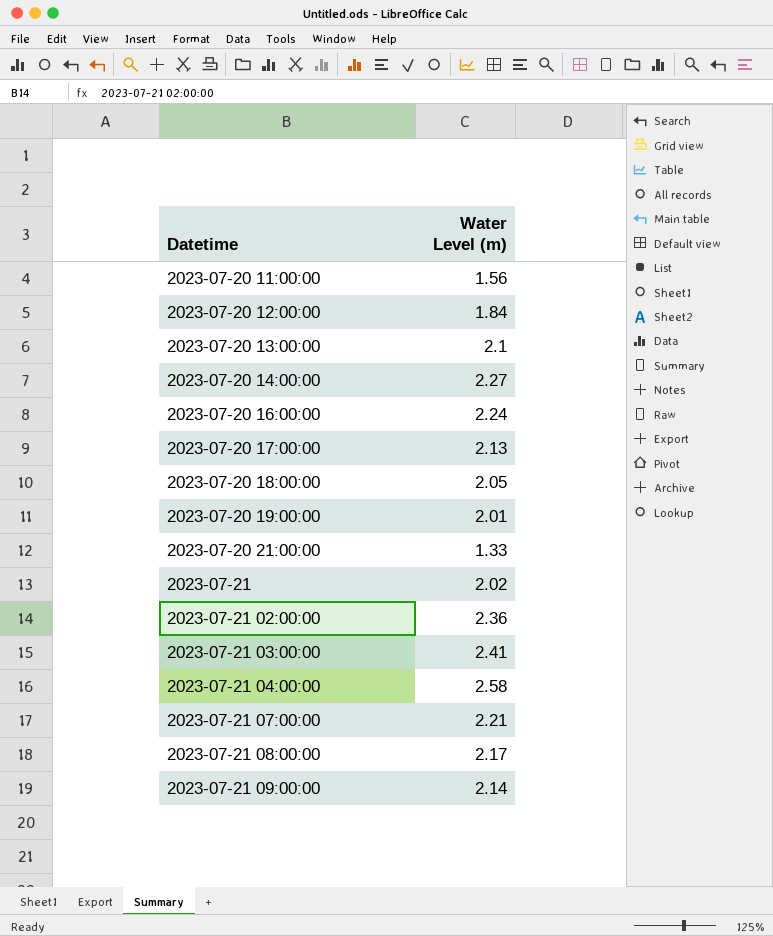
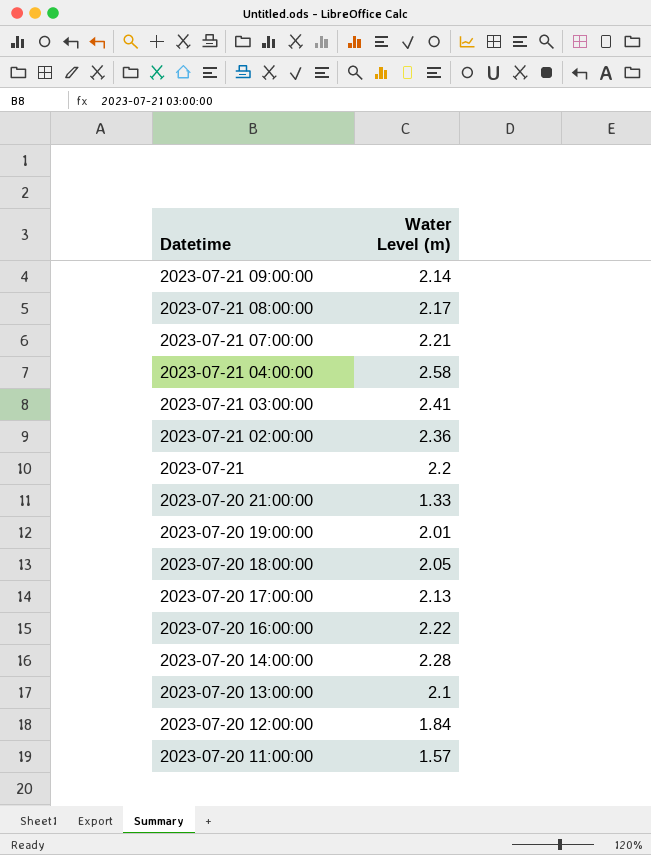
row order: Datetime ascending -> Datetime descending
2023-07-21 | Water Level (m): 2.02 -> 2.2
2023-07-20 16:00:00 | Water Level (m): 2.24 -> 2.22
2023-07-20 14:00:00 | Water Level (m): 2.27 -> 2.28
2023-07-20 11:00:00 | Water Level (m): 1.56 -> 1.57

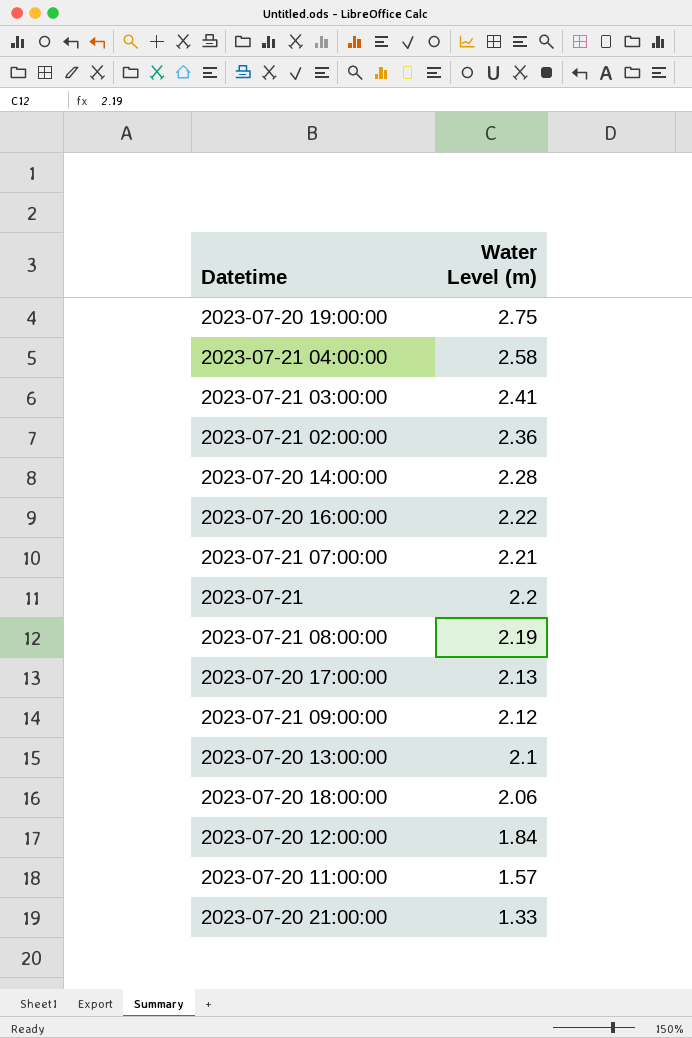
row order: Datetime descending -> Water Level (m) descending
2023-07-20 19:00:00 | Water Level (m): 2.01 -> 2.75
2023-07-21 08:00:00 | Water Level (m): 2.17 -> 2.19
2023-07-21 09:00:00 | Water Level (m): 2.14 -> 2.12
2023-07-20 18:00:00 | Water Level (m): 2.05 -> 2.06

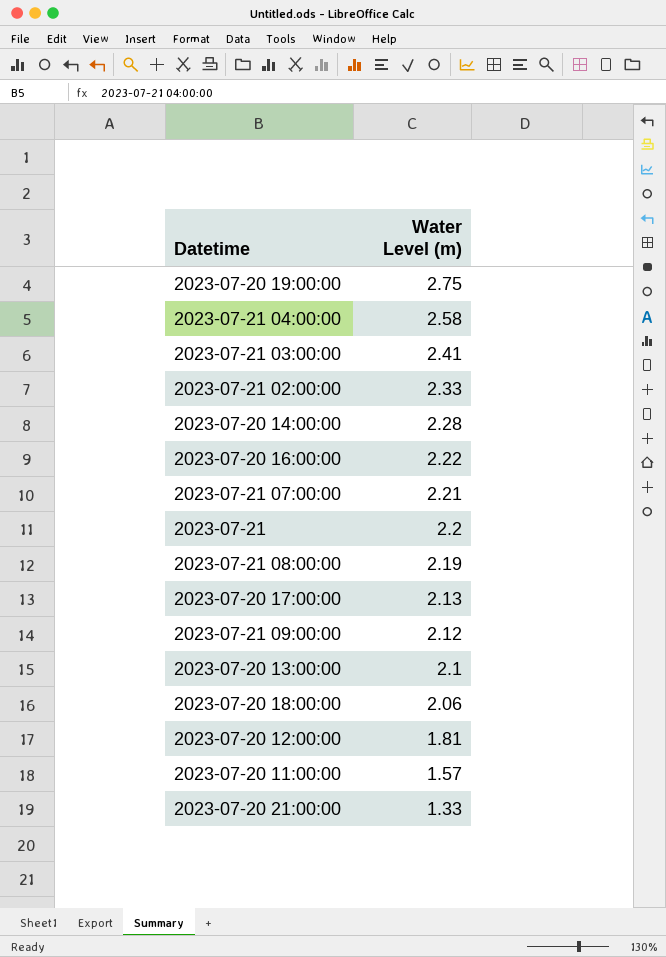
2023-07-21 02:00:00 | Water Level (m): 2.36 -> 2.33
2023-07-20 12:00:00 | Water Level (m): 1.84 -> 1.81

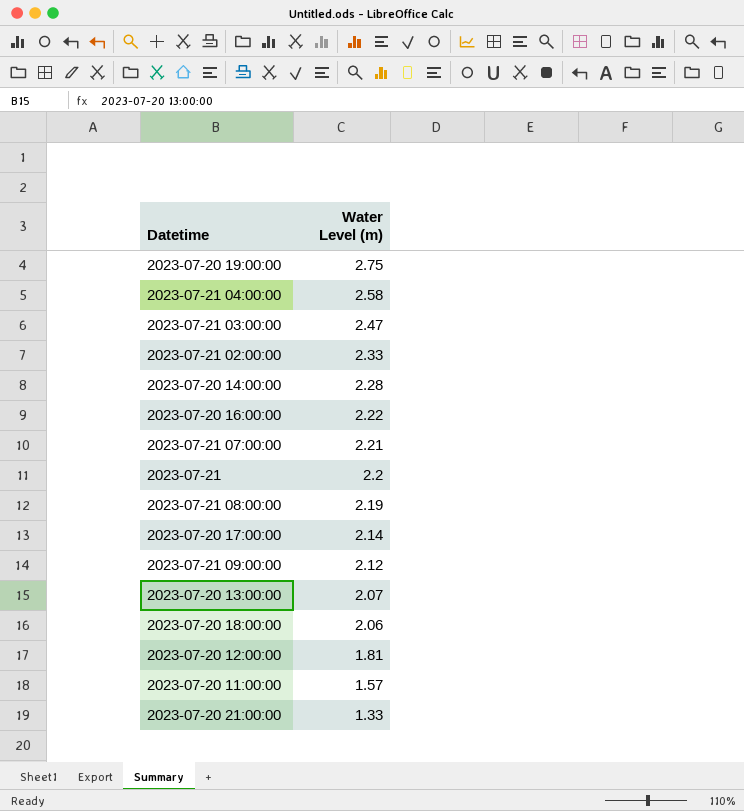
2023-07-21 03:00:00 | Water Level (m): 2.41 -> 2.47
2023-07-20 17:00:00 | Water Level (m): 2.13 -> 2.14
2023-07-20 13:00:00 | Water Level (m): 2.1 -> 2.07

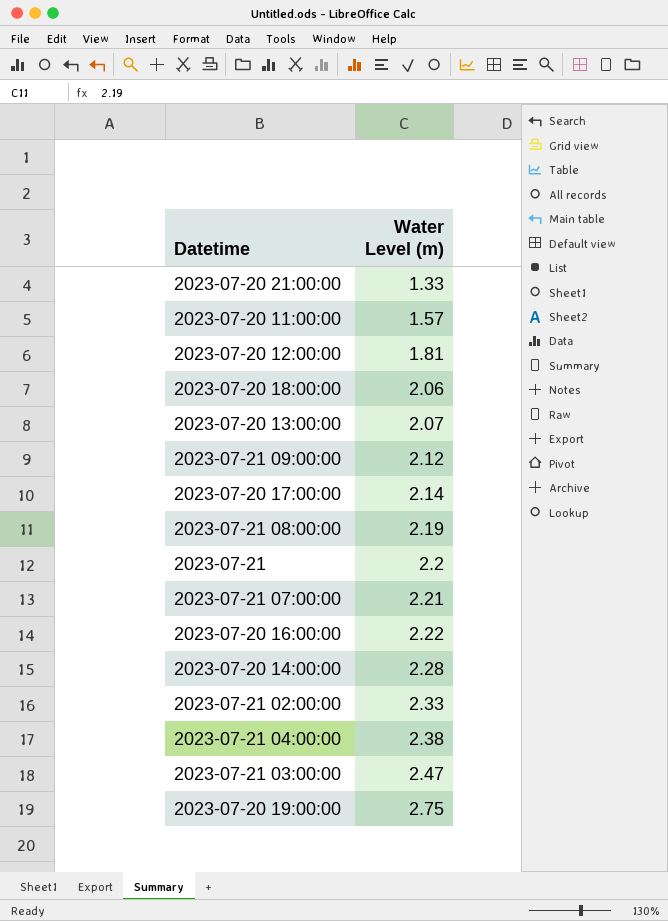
row order: Water Level (m) descending -> Water Level (m) ascending
2023-07-21 04:00:00 | Water Level (m): 2.58 -> 2.38

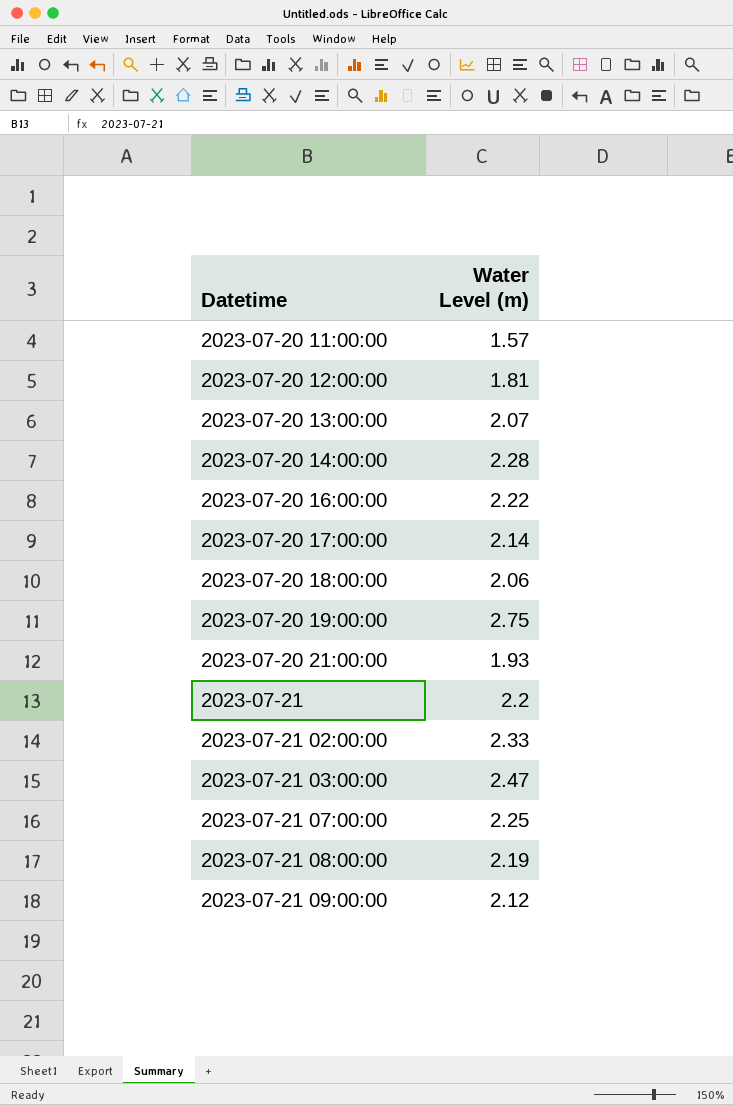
row order: Water Level (m) ascending -> Datetime ascending
row 2023-07-21 04:00:00: 2.38 -> none
2023-07-20 21:00:00 | Water Level (m): 1.33 -> 1.93
2023-07-21 07:00:00 | Water Level (m): 2.21 -> 2.25

